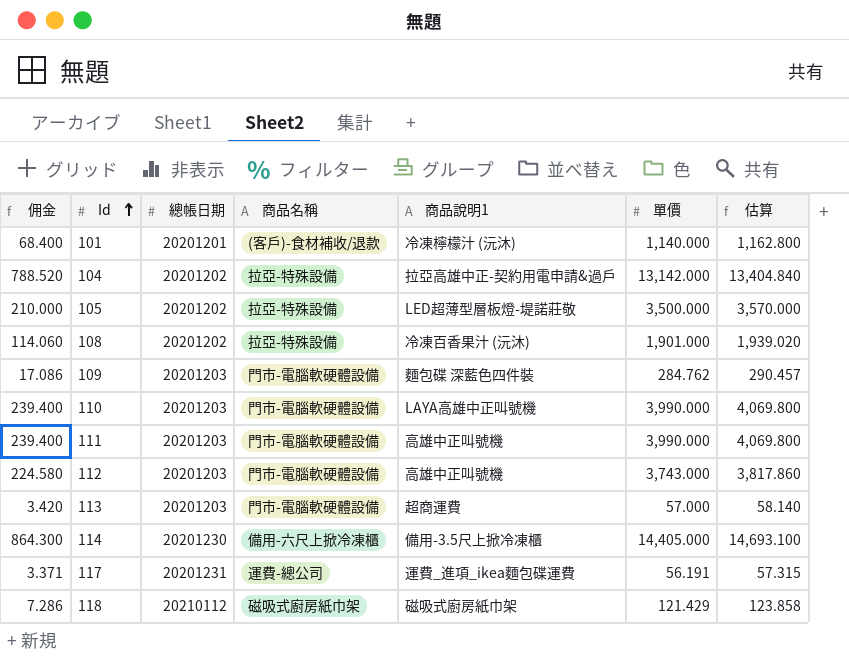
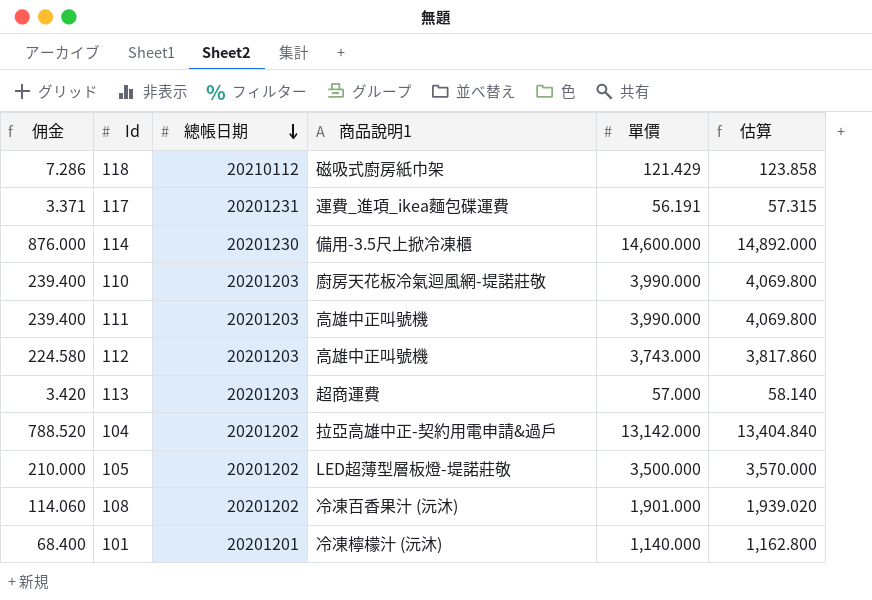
row order: Id ascending -> 總帳日期 descending
column 商品名稱 | position: 4 -> none
row 109: 17.086 | 20201203 | 門市-電腦軟硬體設備 | 麵包碟 深藍色四件裝 | 284.762 | 290.457 -> none
114 | 佣金: 864.300 -> 876.000
114 | 單價: 14,405.000 -> 14,600.000
114 | 估算: 14,693.100 -> 14,892.000
110 | 商品說明1: LAYA高雄中正叫號機 -> 廚房天花板冷氣迴風網-堤諾莊敬

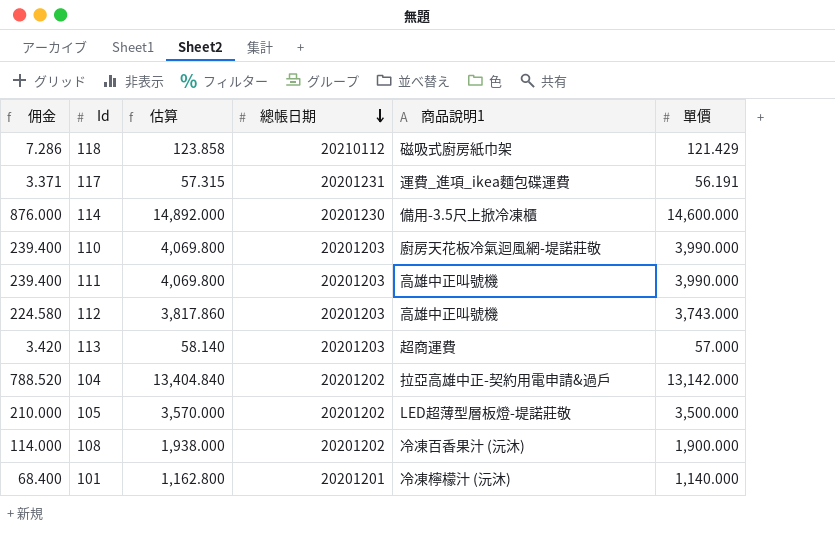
column 估算 | position: 6 -> 3
108 | 佣金: 114.060 -> 114.000
108 | 估算: 1,939.020 -> 1,938.000
108 | 單價: 1,901.000 -> 1,900.000

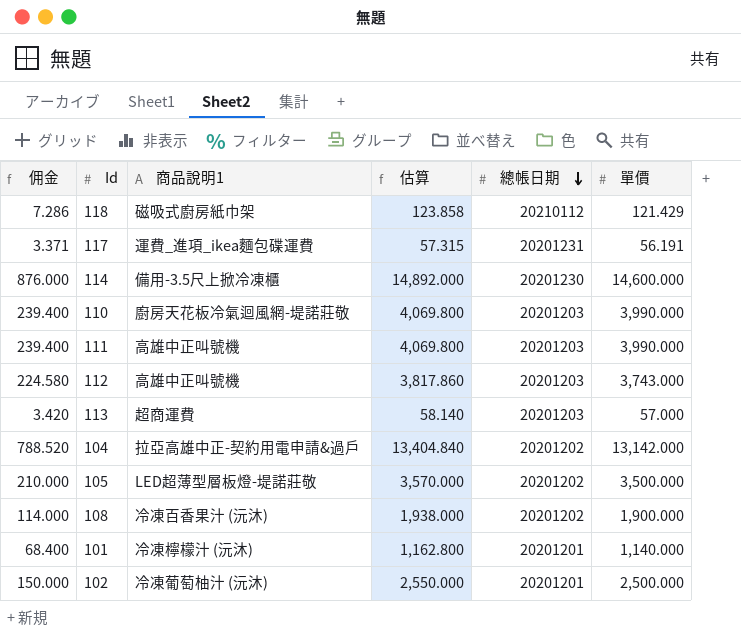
column 商品說明1 | position: 5 -> 3
row 102: none -> 150.000 | 冷凍葡萄柚汁 (沅沐) | 2,550.000 | 20201201 | 2,500.000

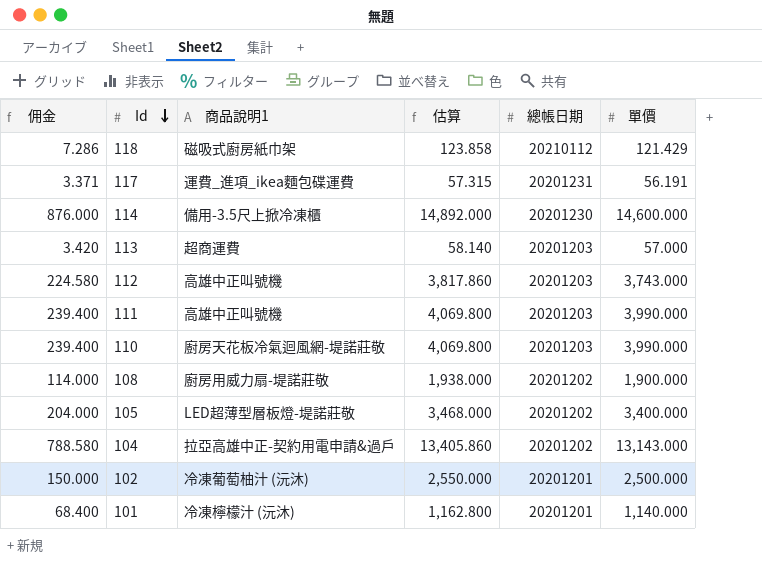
row order: 總帳日期 descending -> Id descending
108 | 商品說明1: 冷凍百香果汁 (沅沐) -> 廚房用威力扇-堤諾莊敬
105 | 佣金: 210.000 -> 204.000
105 | 估算: 3,570.000 -> 3,468.000
105 | 單價: 3,500.000 -> 3,400.000
104 | 佣金: 788.520 -> 788.580
104 | 估算: 13,404.840 -> 13,405.860
104 | 單價: 13,142.000 -> 13,143.000

